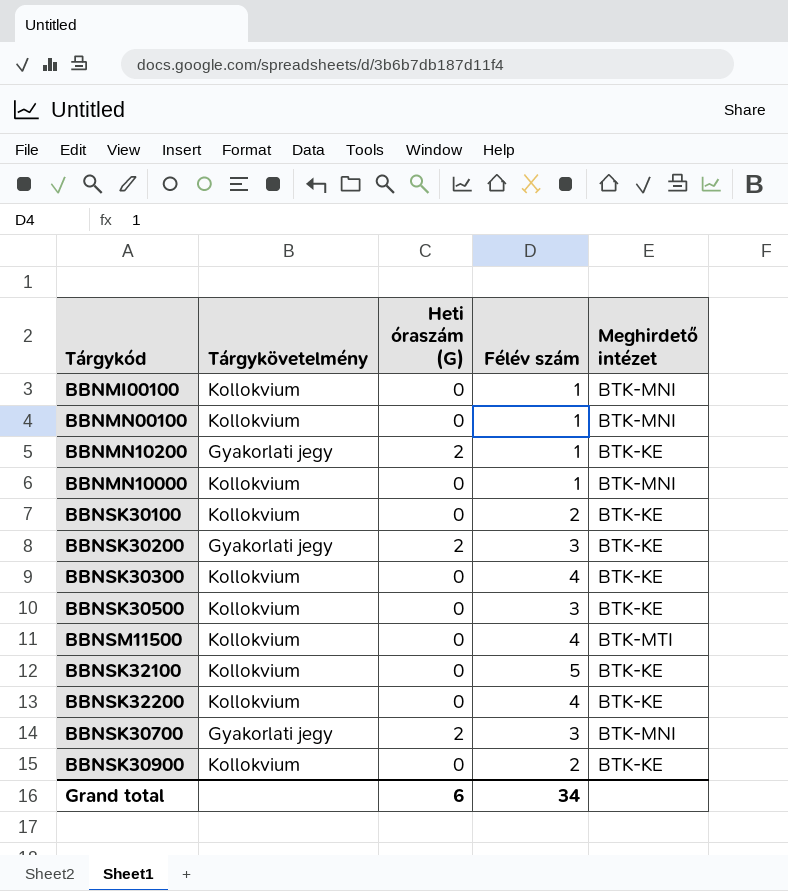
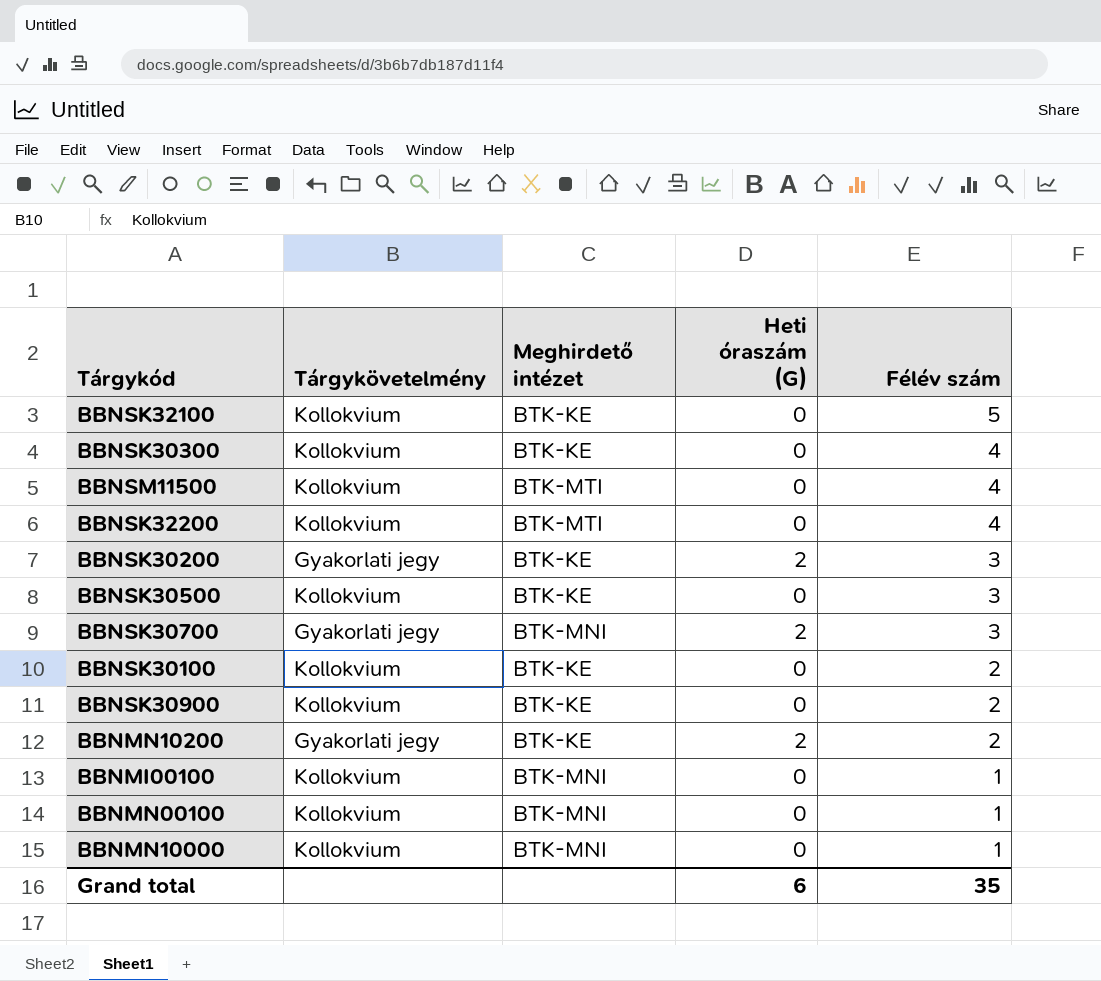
row order: none -> Félév szám descending
column Meghirdető intézet | position: 5 -> 3
BBNSK32200 | Meghirdető intézet: BTK-KE -> BTK-MTI
BBNMN10200 | Félév szám: 1 -> 2
Grand total | Félév szám: 34 -> 35

